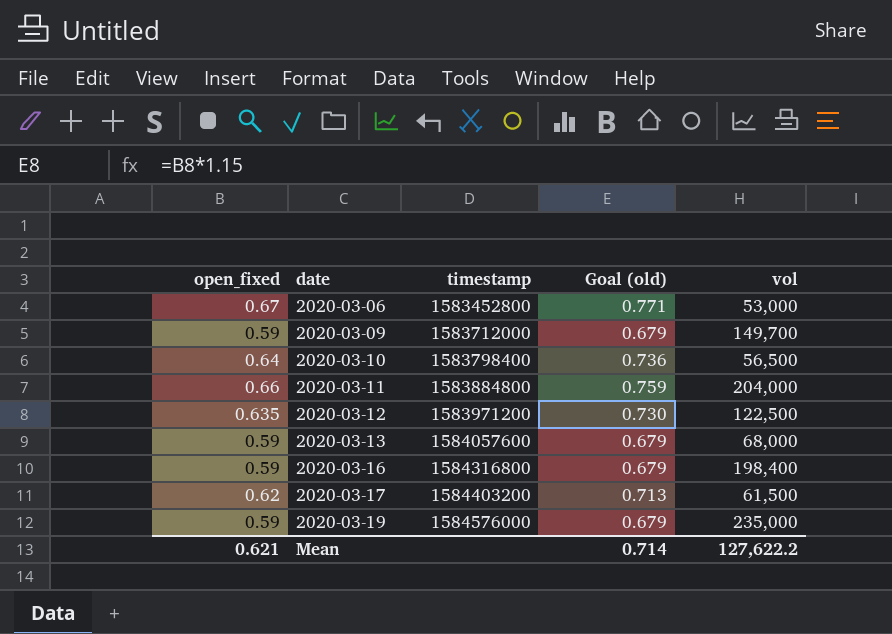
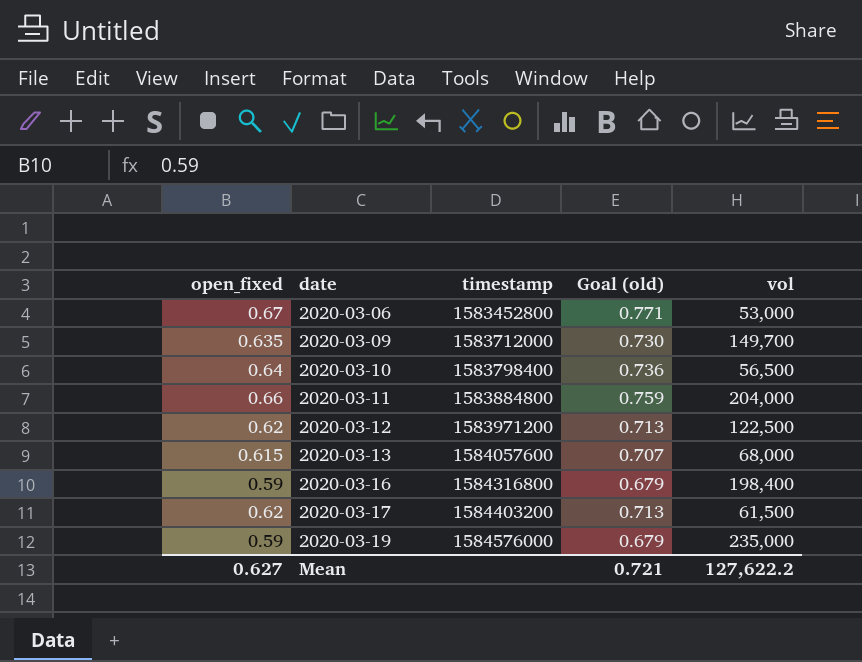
2020-03-09 | open_fixed: 0.59 -> 0.635
2020-03-09 | Goal (old): 0.679 -> 0.730
2020-03-12 | open_fixed: 0.635 -> 0.62
2020-03-12 | Goal (old): 0.730 -> 0.713
2020-03-13 | open_fixed: 0.59 -> 0.615
2020-03-13 | Goal (old): 0.679 -> 0.707
Mean | open_fixed: 0.621 -> 0.627
Mean | Goal (old): 0.714 -> 0.721

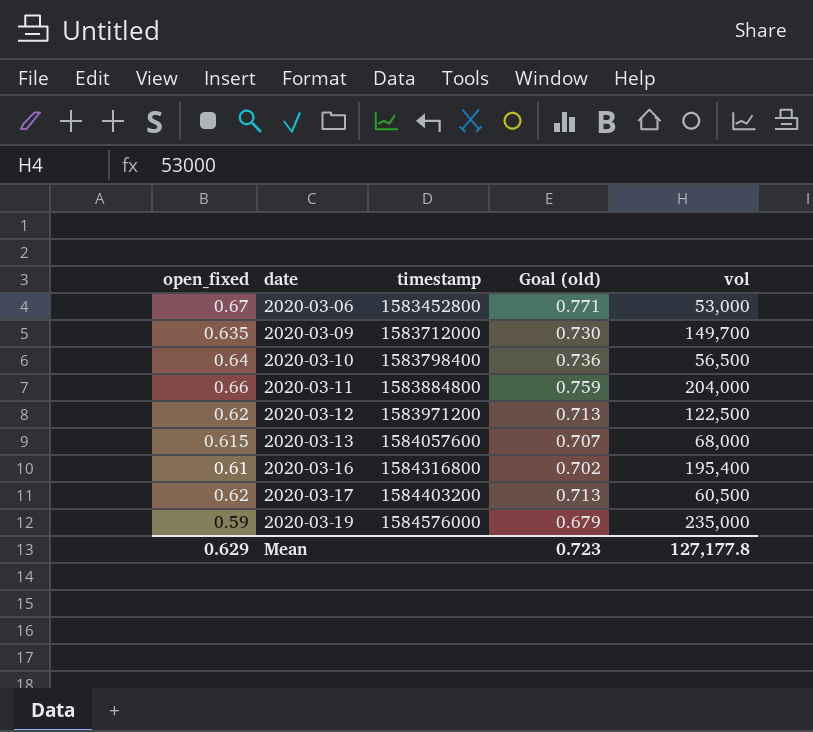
2020-03-16 | open_fixed: 0.59 -> 0.61
2020-03-16 | Goal (old): 0.679 -> 0.702
2020-03-16 | vol: 198,400 -> 195,400
2020-03-17 | vol: 61,500 -> 60,500
Mean | open_fixed: 0.627 -> 0.629
Mean | Goal (old): 0.721 -> 0.723
Mean | vol: 127,622.2 -> 127,177.8

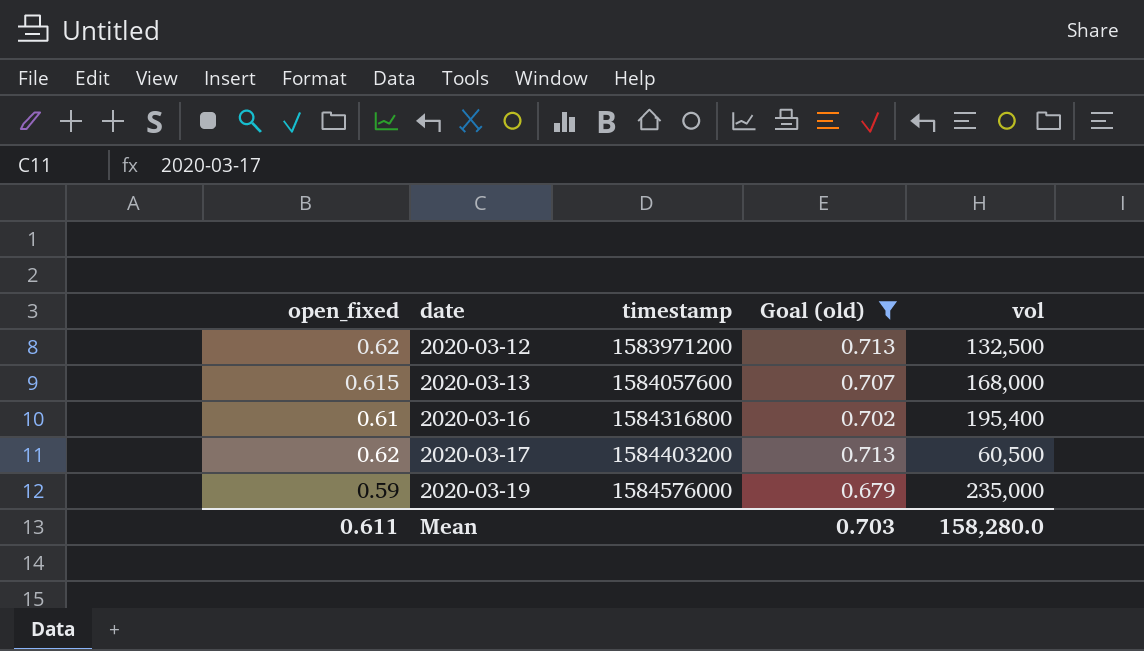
filter: none -> Goal (old) <= 0.713
2020-03-12 | vol: 122,500 -> 132,500
2020-03-13 | vol: 68,000 -> 168,000
Mean | open_fixed: 0.629 -> 0.611
Mean | Goal (old): 0.723 -> 0.703
Mean | vol: 127,177.8 -> 158,280.0

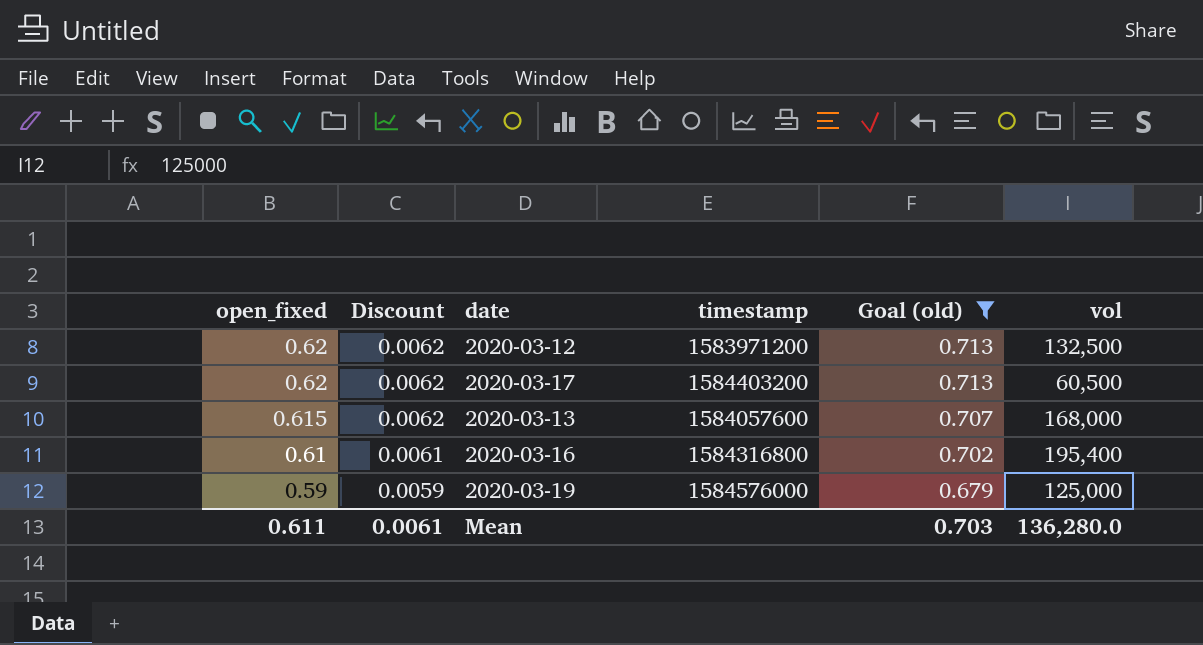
row order: date ascending -> open_fixed descending
column Discount | formula: none -> [open_fixed] * 0.01
2020-03-19 | vol: 235,000 -> 125,000
Mean | vol: 158,280.0 -> 136,280.0

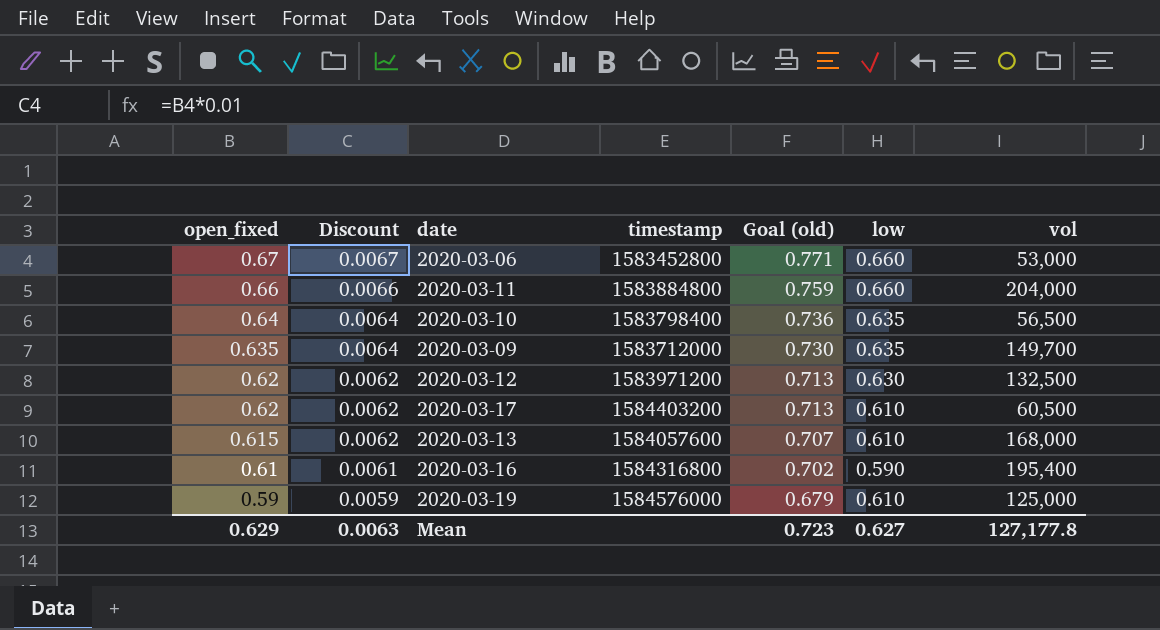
filter: Goal (old) <= 0.713 -> none
column low | position: none -> 6
Mean | open_fixed: 0.611 -> 0.629
Mean | Discount: 0.0061 -> 0.0063
Mean | Goal (old): 0.703 -> 0.723
Mean | vol: 136,280.0 -> 127,177.8

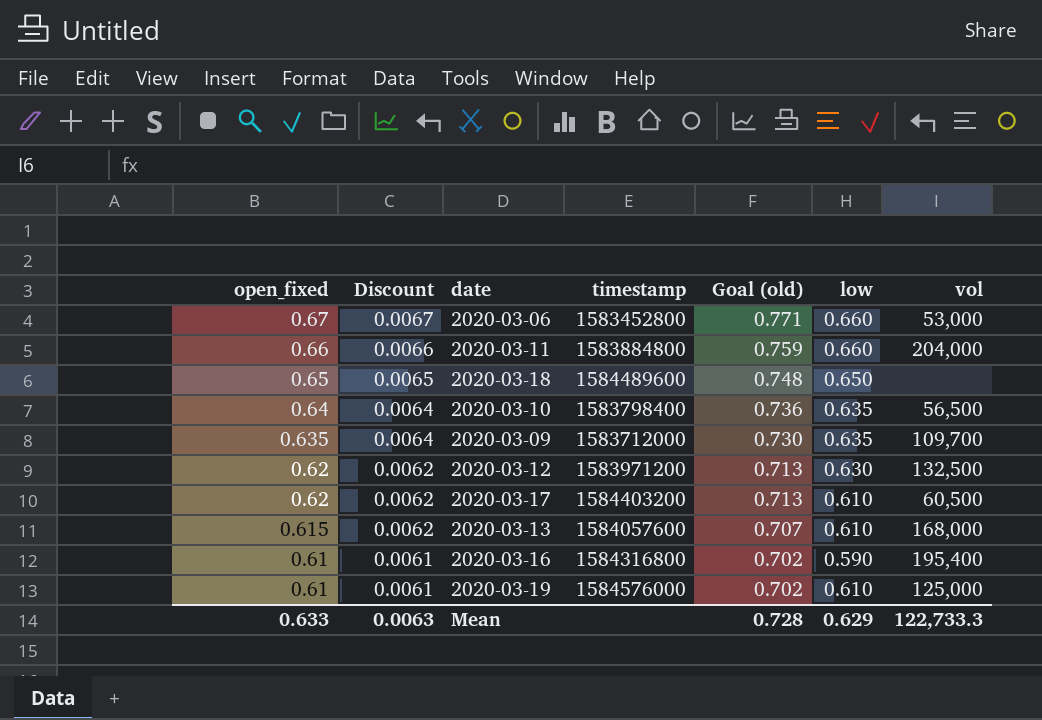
row 2020-03-18: none -> 0.65 | 0.0065 | 1584489600 | 0.748 | 0.650 | none
2020-03-09 | vol: 149,700 -> 109,700
2020-03-19 | open_fixed: 0.59 -> 0.61
2020-03-19 | Discount: 0.0059 -> 0.0061
2020-03-19 | Goal (old): 0.679 -> 0.702
Mean | open_fixed: 0.629 -> 0.633
Mean | Goal (old): 0.723 -> 0.728
Mean | low: 0.627 -> 0.629
Mean | vol: 127,177.8 -> 122,733.3

